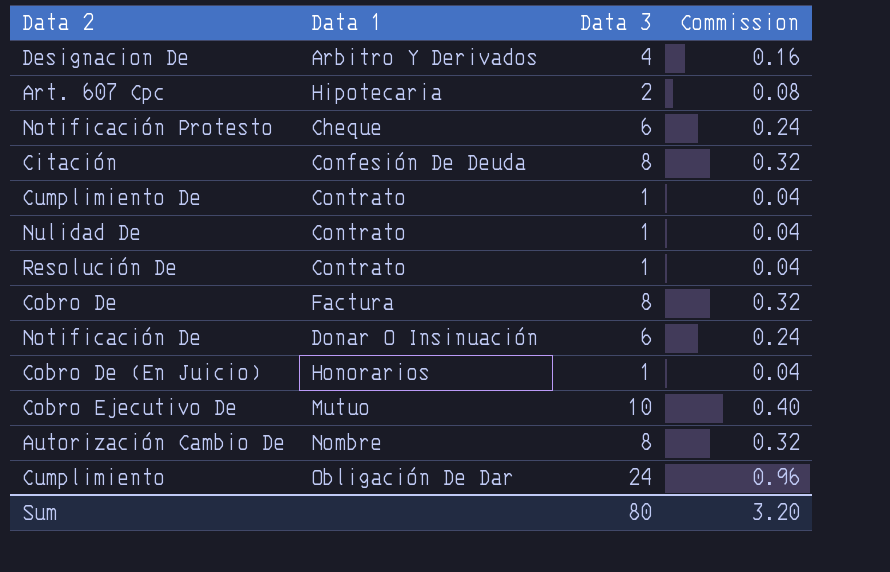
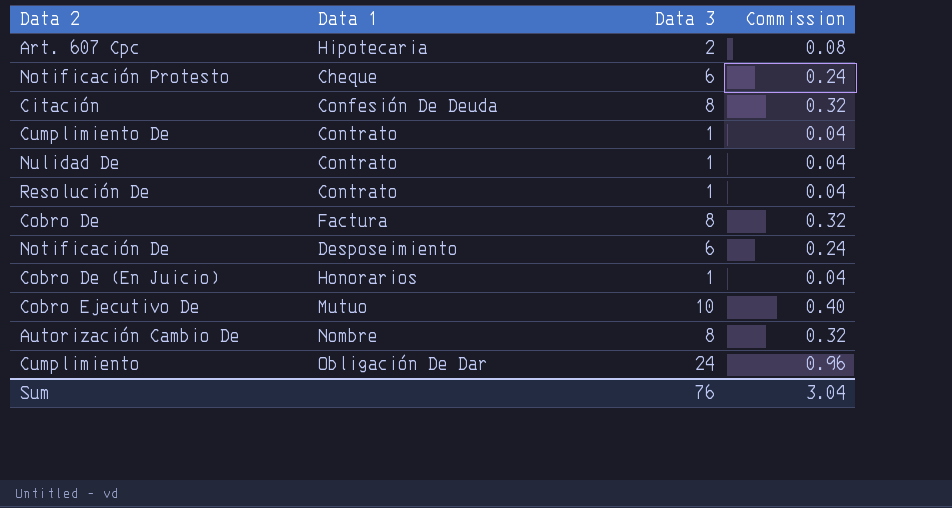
row Designacion De: Arbitro Y Derivados | 4 | 0.16 -> none
Notificación De | Data 1: Donar O Insinuación -> Desposeimiento
Sum | Data 3: 80 -> 76
Sum | Commission: 3.20 -> 3.04

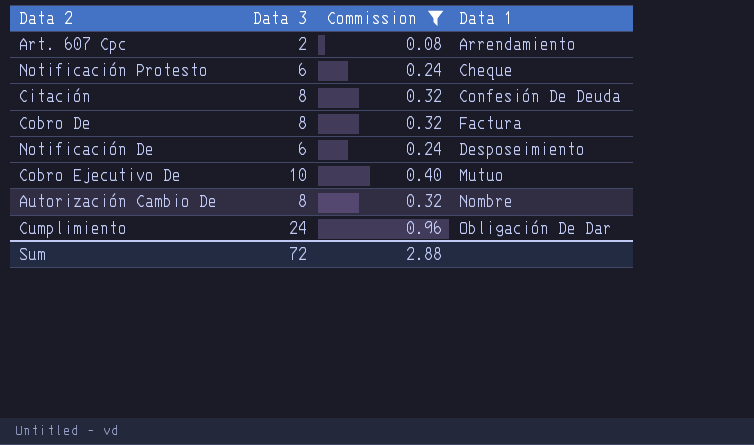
filter: none -> Commission != 0.04
column Data 1 | position: 2 -> 4
Art. 607 Cpc | Data 1: Hipotecaria -> Arrendamiento
Sum | Data 3: 76 -> 72
Sum | Commission: 3.04 -> 2.88

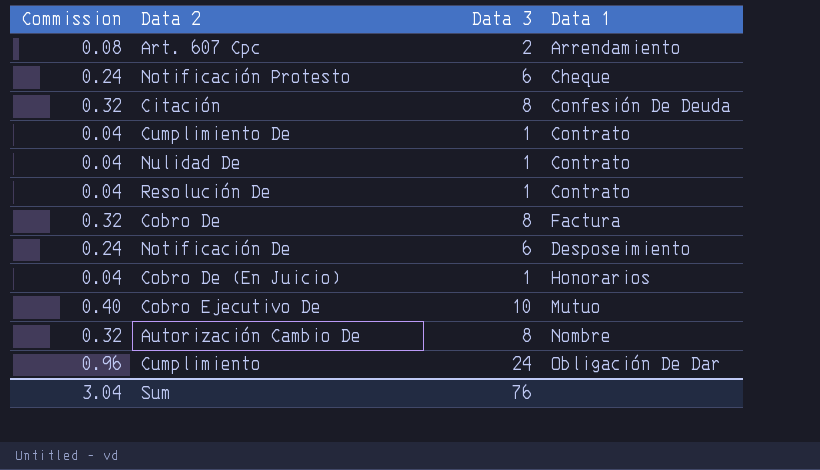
filter: Commission != 0.04 -> none
column Commission | position: 3 -> 1
Sum | Commission: 2.88 -> 3.04
Sum | Data 3: 72 -> 76

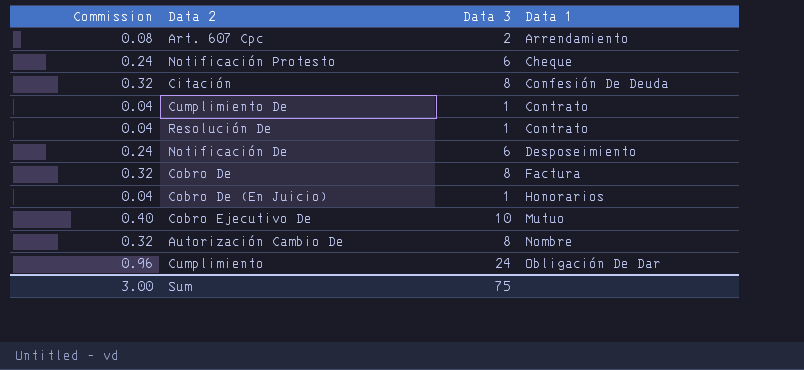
row order: none -> Data 1 ascending
row Nulidad De: 0.04 | 1 | Contrato -> none
Sum | Commission: 3.04 -> 3.00
Sum | Data 3: 76 -> 75

